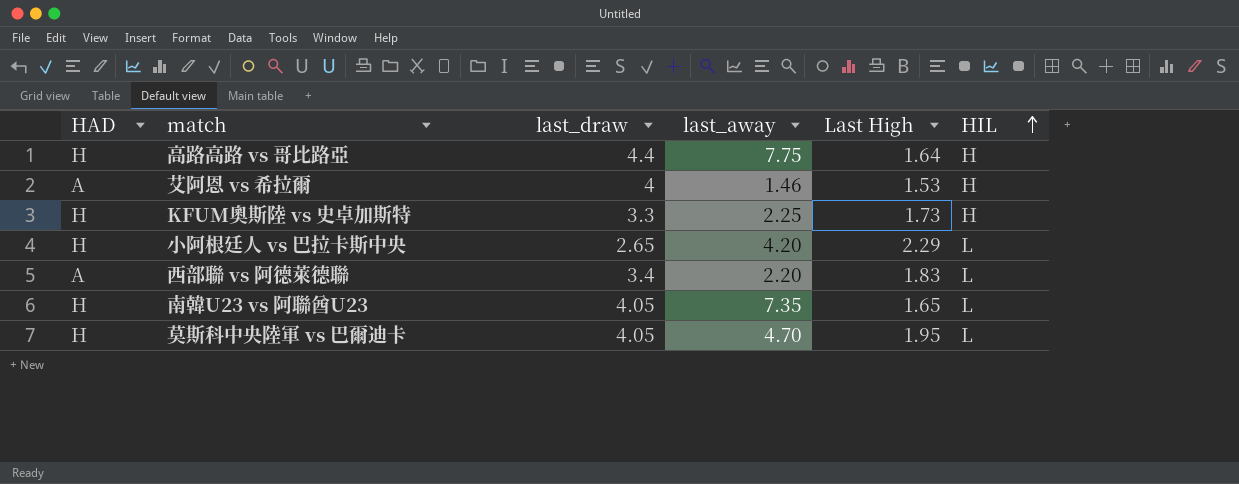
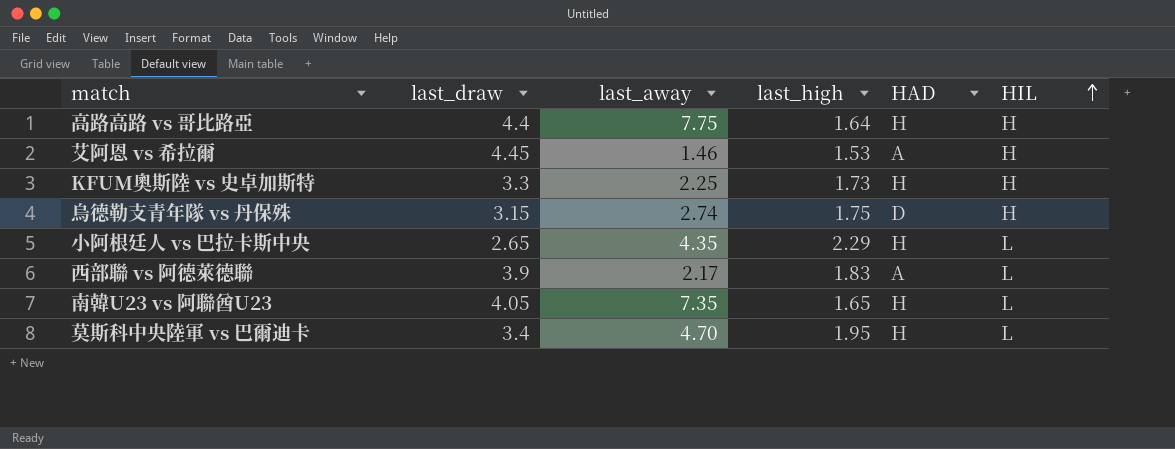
column name: Last High -> last_high
column HAD | position: 1 -> 5
艾阿恩 vs 希拉爾 | last_draw: 4 -> 4.45
row 烏德勒支青年隊 vs 丹保殊: none -> 3.15 | 2.74 | 1.75 | D | H
小阿根廷人 vs 巴拉卡斯中央 | last_away: 4.20 -> 4.35
西部聯 vs 阿德萊德聯 | last_draw: 3.4 -> 3.9
西部聯 vs 阿德萊德聯 | last_away: 2.20 -> 2.17
莫斯科中央陸軍 vs 巴爾迪卡 | last_draw: 4.05 -> 3.4

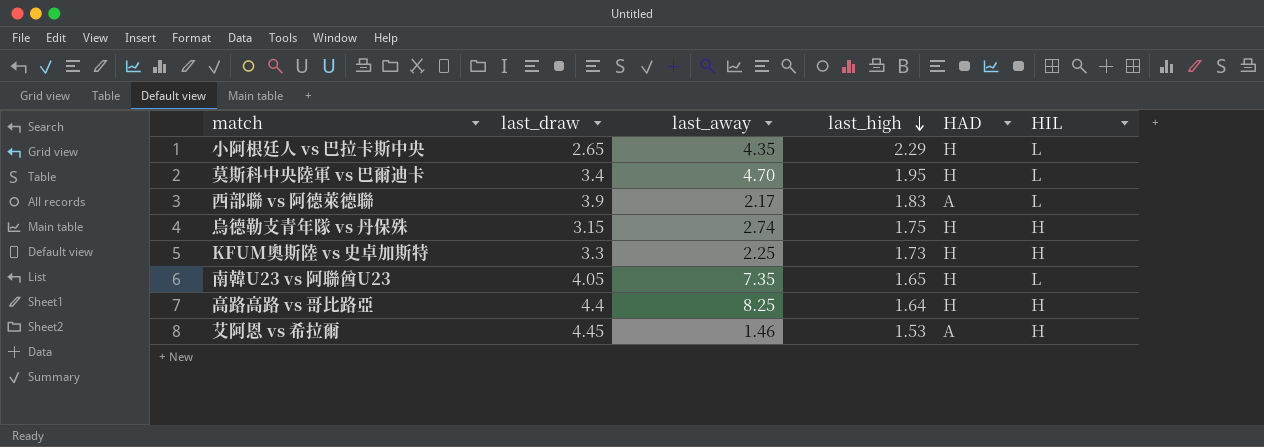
row order: HIL ascending -> last_high descending
烏德勒支青年隊 vs 丹保殊 | HAD: D -> H
高路高路 vs 哥比路亞 | last_away: 7.75 -> 8.25

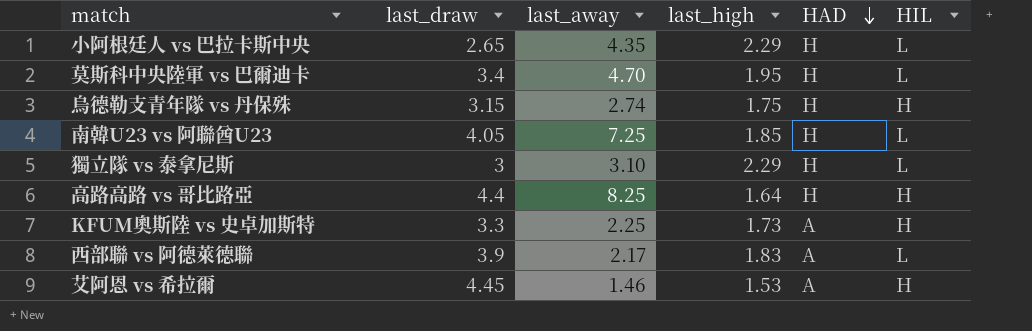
row order: last_high descending -> HAD descending
南韓U23 vs 阿聯酋U23 | last_away: 7.35 -> 7.25
南韓U23 vs 阿聯酋U23 | last_high: 1.65 -> 1.85
row 獨立隊 vs 泰拿尼斯: none -> 3 | 3.10 | 2.29 | H | L
KFUM奧斯陸 vs 史卓加斯特 | HAD: H -> A

